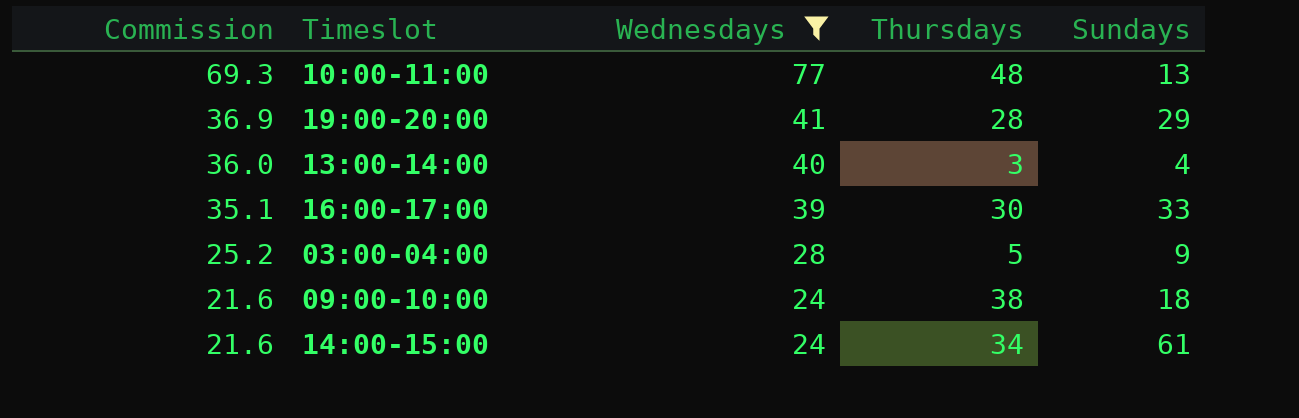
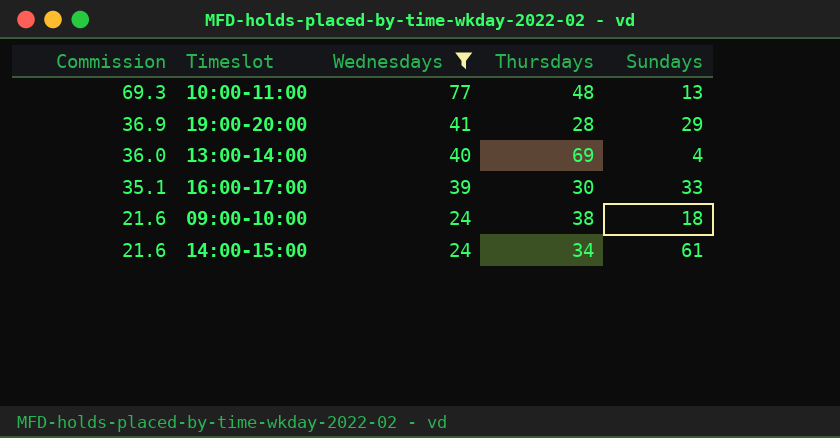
row 03:00-04:00: 25.2 | 28 | 5 | 9 -> none
13:00-14:00 | Thursdays: 3 -> 69

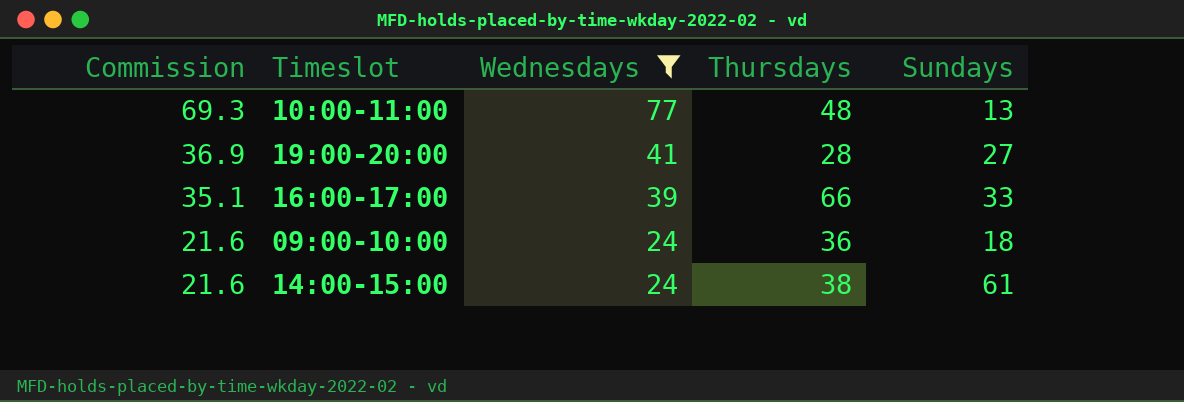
row 13:00-14:00: 36.0 | 40 | 69 | 4 -> none
19:00-20:00 | Sundays: 29 -> 27
16:00-17:00 | Thursdays: 30 -> 66
09:00-10:00 | Thursdays: 38 -> 36
14:00-15:00 | Thursdays: 34 -> 38

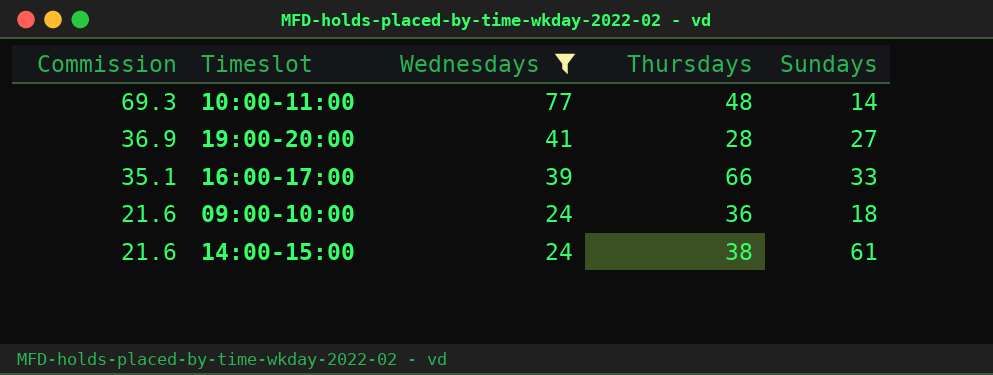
10:00-11:00 | Sundays: 13 -> 14

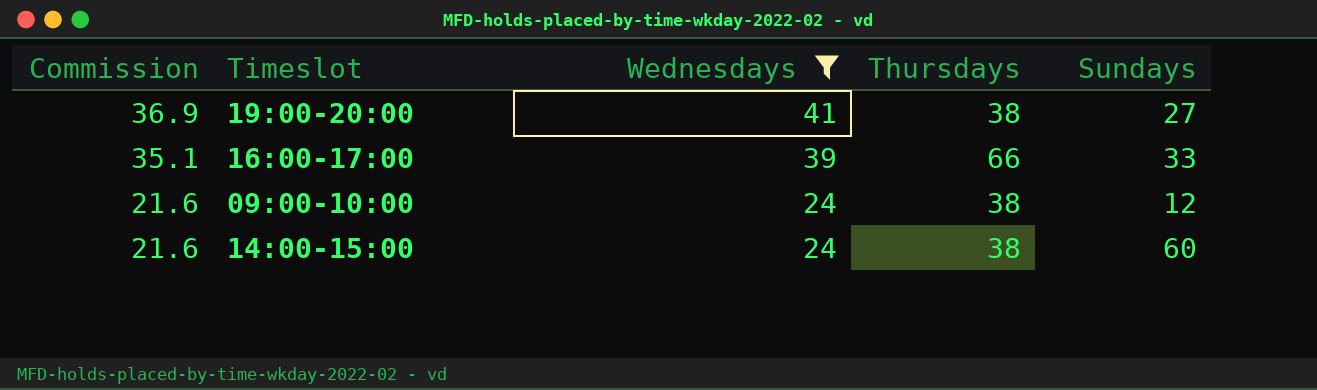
row 10:00-11:00: 69.3 | 77 | 48 | 14 -> none
19:00-20:00 | Thursdays: 28 -> 38
09:00-10:00 | Thursdays: 36 -> 38
09:00-10:00 | Sundays: 18 -> 12
14:00-15:00 | Sundays: 61 -> 60

